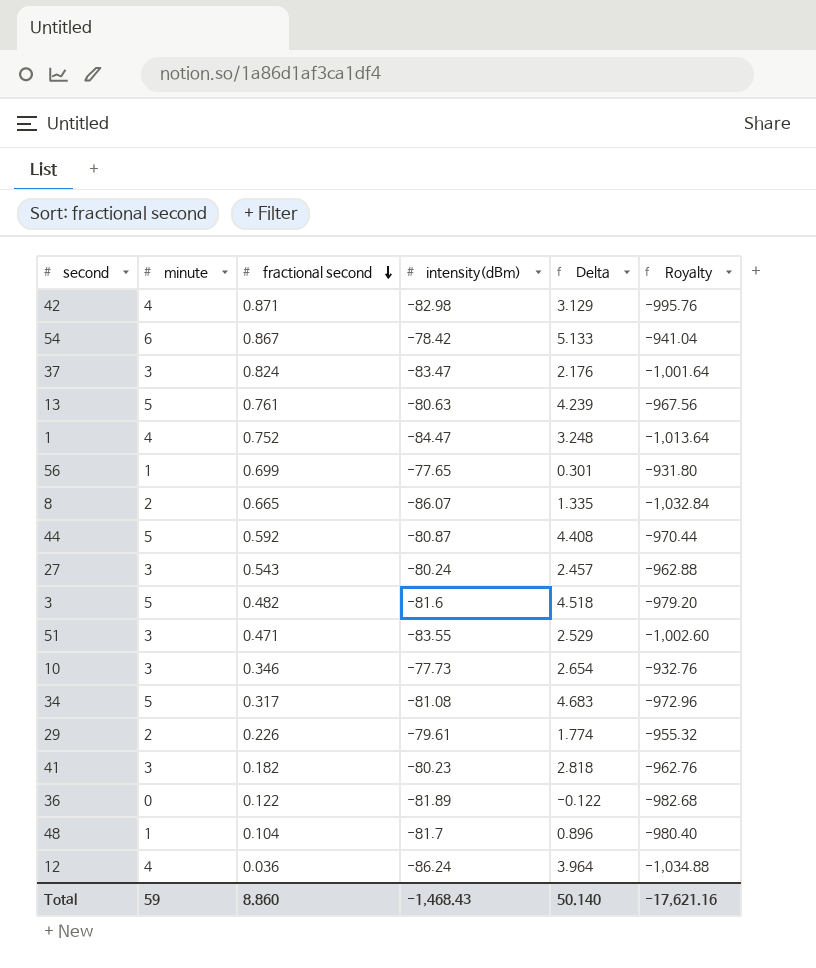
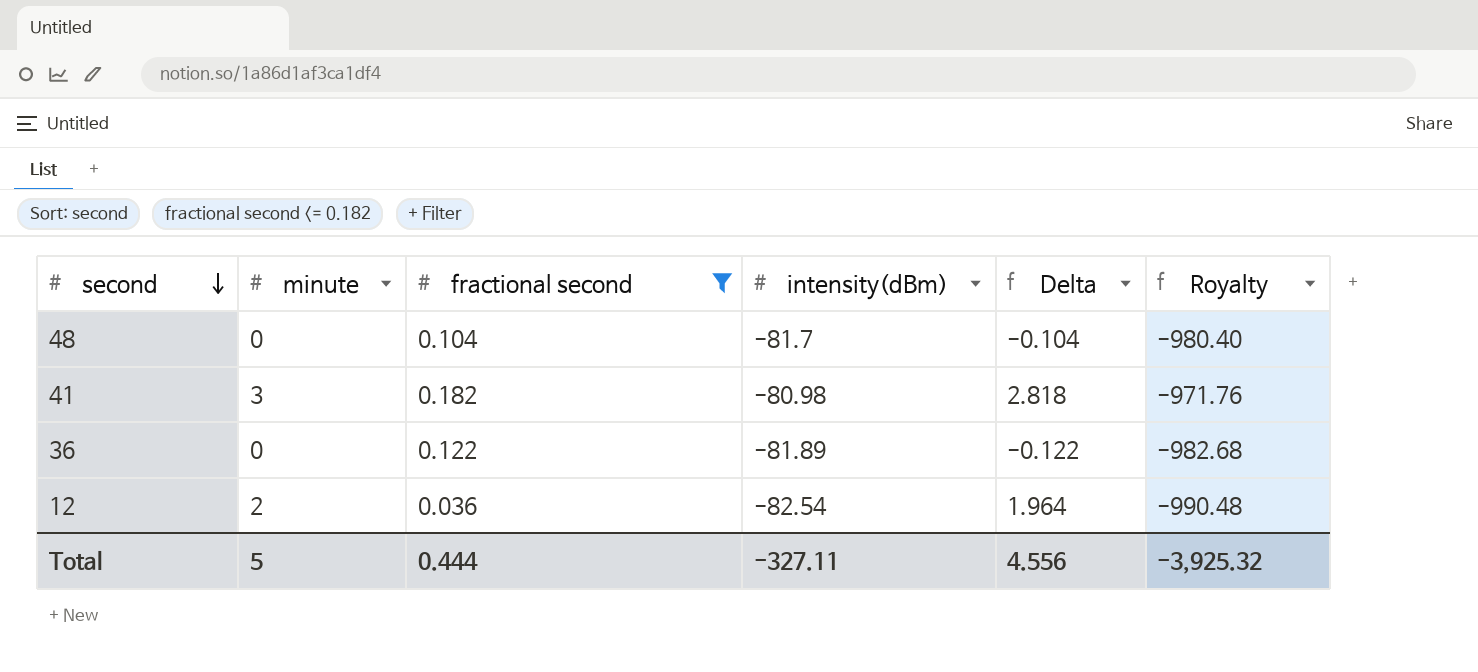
filter: none -> fractional second <= 0.182
row order: fractional second descending -> second descending
48 | minute: 1 -> 0
48 | Delta: 0.896 -> -0.104
41 | intensity(dBm): -80.23 -> -80.98
41 | Royalty: -962.76 -> -971.76
12 | minute: 4 -> 2
12 | intensity(dBm): -86.24 -> -82.54
12 | Delta: 3.964 -> 1.964
12 | Royalty: -1,034.88 -> -990.48
Total | minute: 59 -> 5
Total | fractional second: 8.860 -> 0.444
Total | intensity(dBm): -1,468.43 -> -327.11
Total | Delta: 50.140 -> 4.556
Total | Royalty: -17,621.16 -> -3,925.32

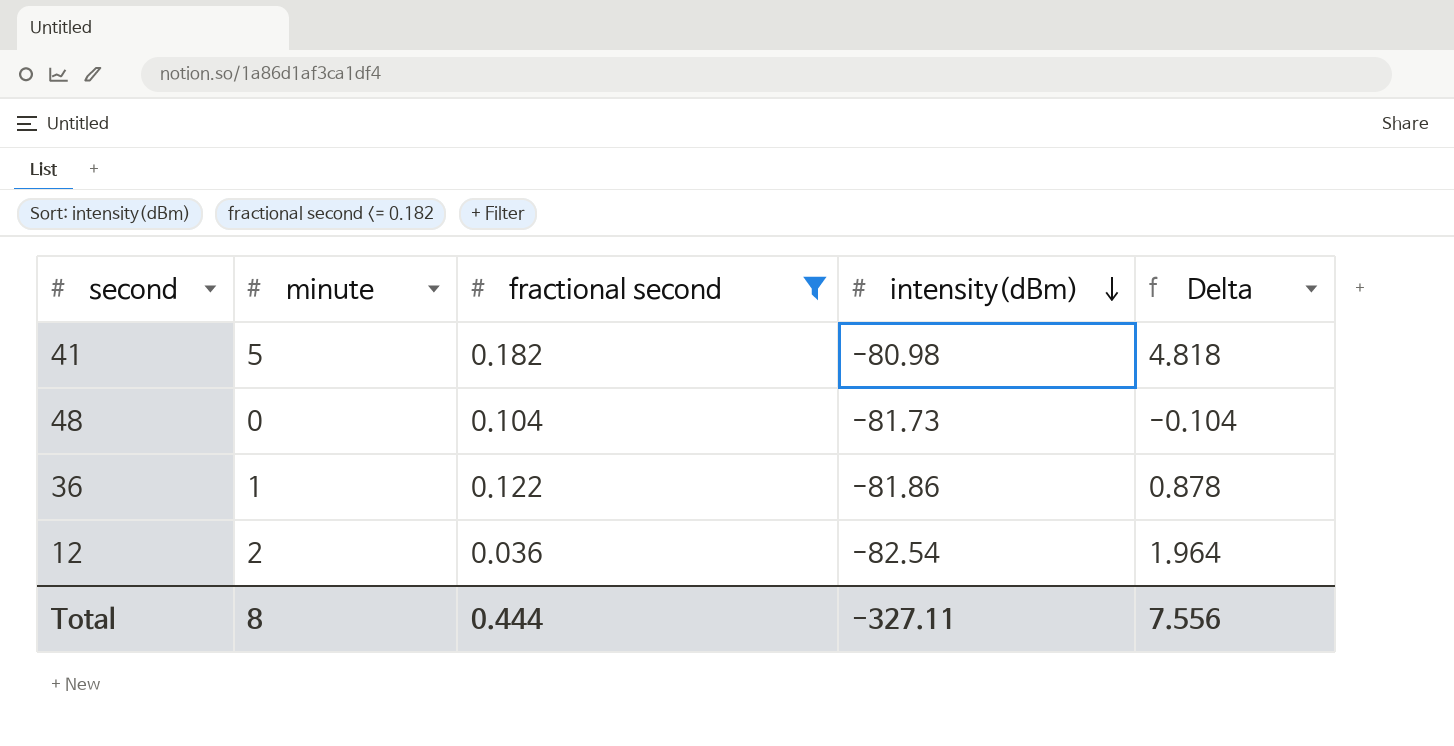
row order: second descending -> intensity(dBm) descending
column Royalty | formula: [intensity(dBm)] * 12 -> none
41 | minute: 3 -> 5
41 | Delta: 2.818 -> 4.818
48 | intensity(dBm): -81.7 -> -81.73
36 | minute: 0 -> 1
36 | intensity(dBm): -81.89 -> -81.86
36 | Delta: -0.122 -> 0.878
Total | minute: 5 -> 8
Total | Delta: 4.556 -> 7.556

